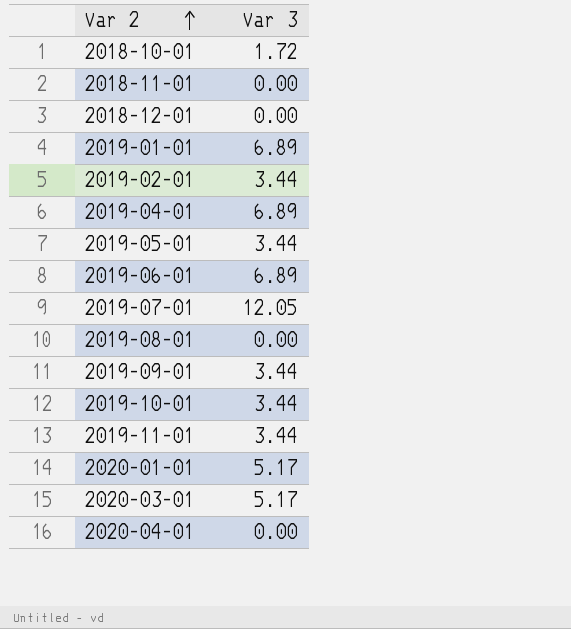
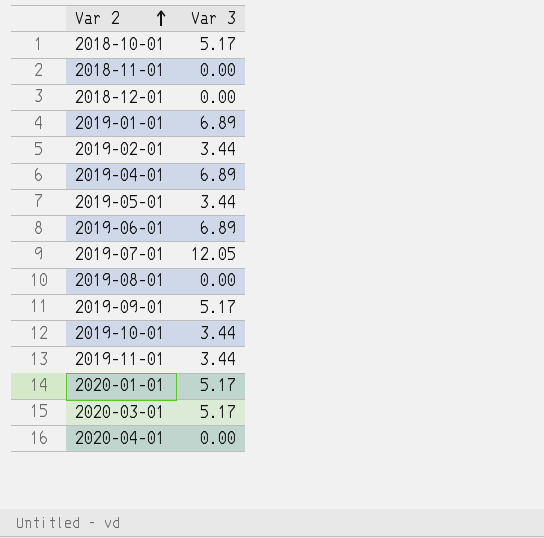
2018-10-01 | Var 3: 1.72 -> 5.17
2019-09-01 | Var 3: 3.44 -> 5.17

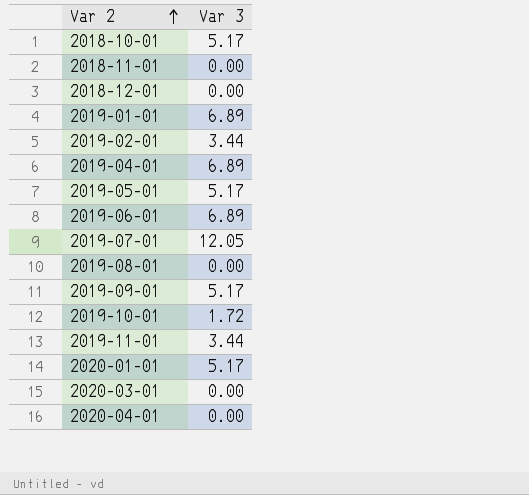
2019-05-01 | Var 3: 3.44 -> 5.17
2019-10-01 | Var 3: 3.44 -> 1.72
2020-03-01 | Var 3: 5.17 -> 0.00

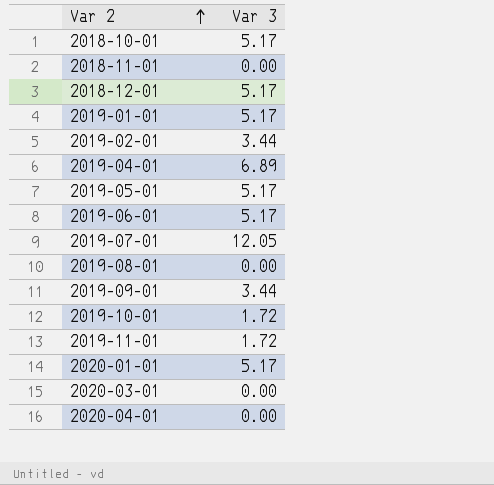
2018-12-01 | Var 3: 0.00 -> 5.17
2019-01-01 | Var 3: 6.89 -> 5.17
2019-06-01 | Var 3: 6.89 -> 5.17
2019-09-01 | Var 3: 5.17 -> 3.44
2019-11-01 | Var 3: 3.44 -> 1.72

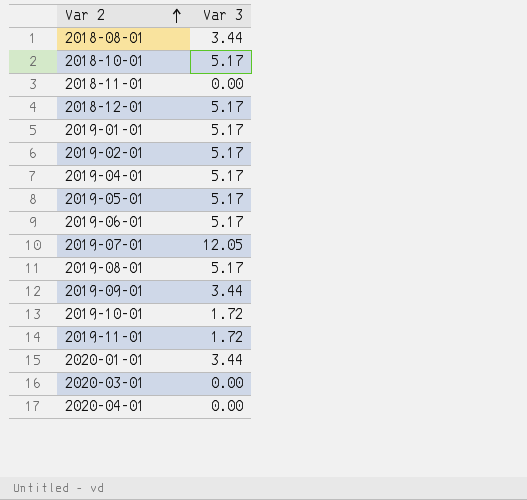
row 2018-08-01: none -> 3.44
2019-02-01 | Var 3: 3.44 -> 5.17
2019-04-01 | Var 3: 6.89 -> 5.17
2019-08-01 | Var 3: 0.00 -> 5.17
2020-01-01 | Var 3: 5.17 -> 3.44

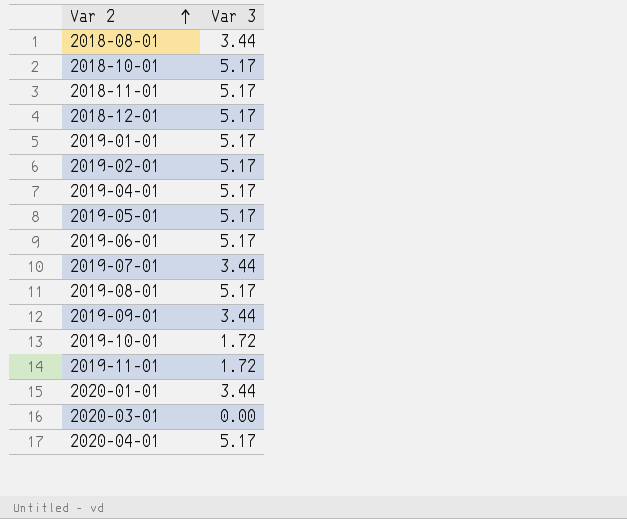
2018-11-01 | Var 3: 0.00 -> 5.17
2019-07-01 | Var 3: 12.05 -> 3.44
2020-04-01 | Var 3: 0.00 -> 5.17

